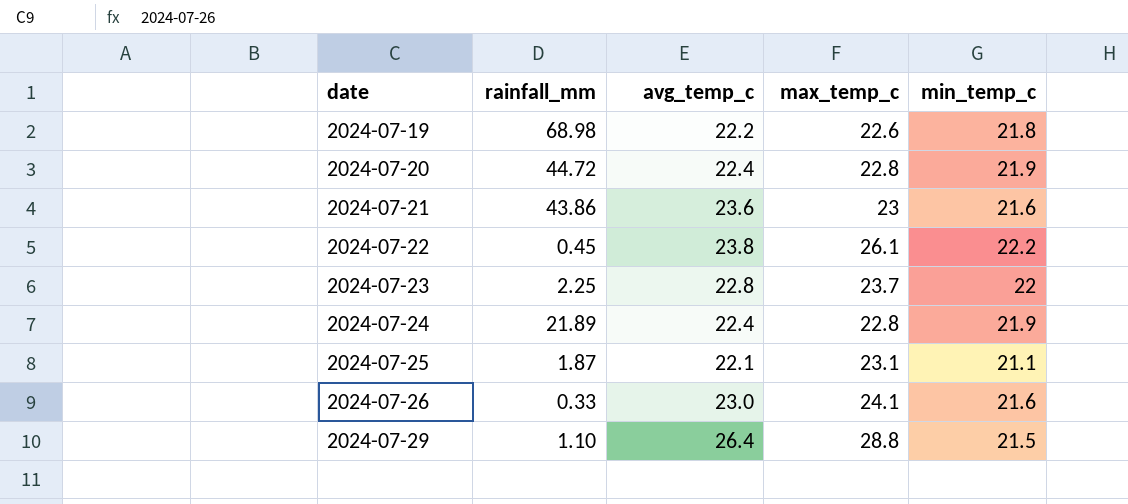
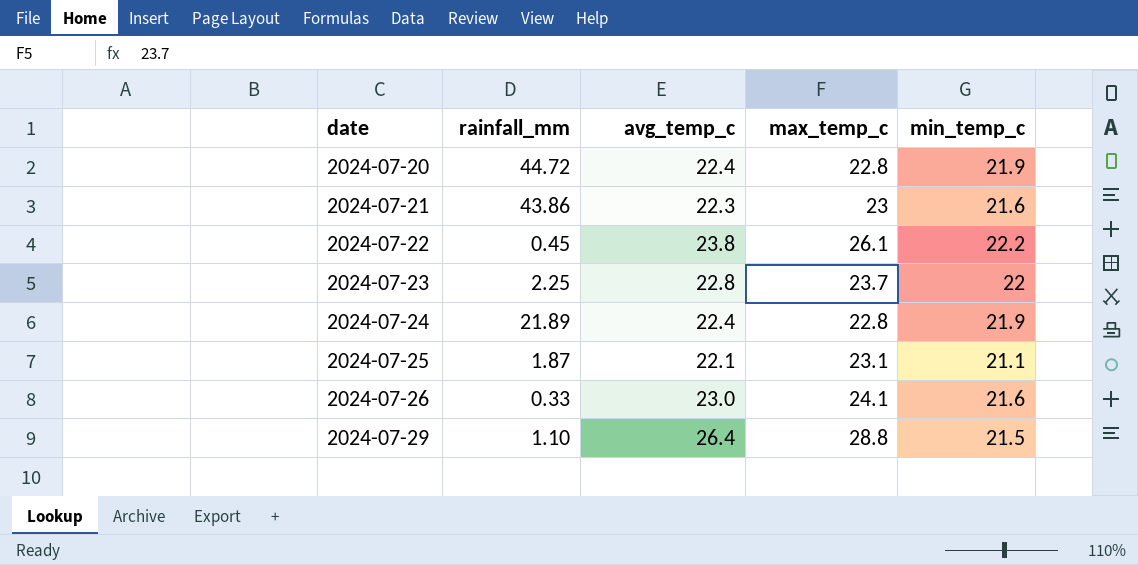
row 2024-07-19: 68.98 | 22.2 | 22.6 | 21.8 -> none
2024-07-21 | avg_temp_c: 23.6 -> 22.3

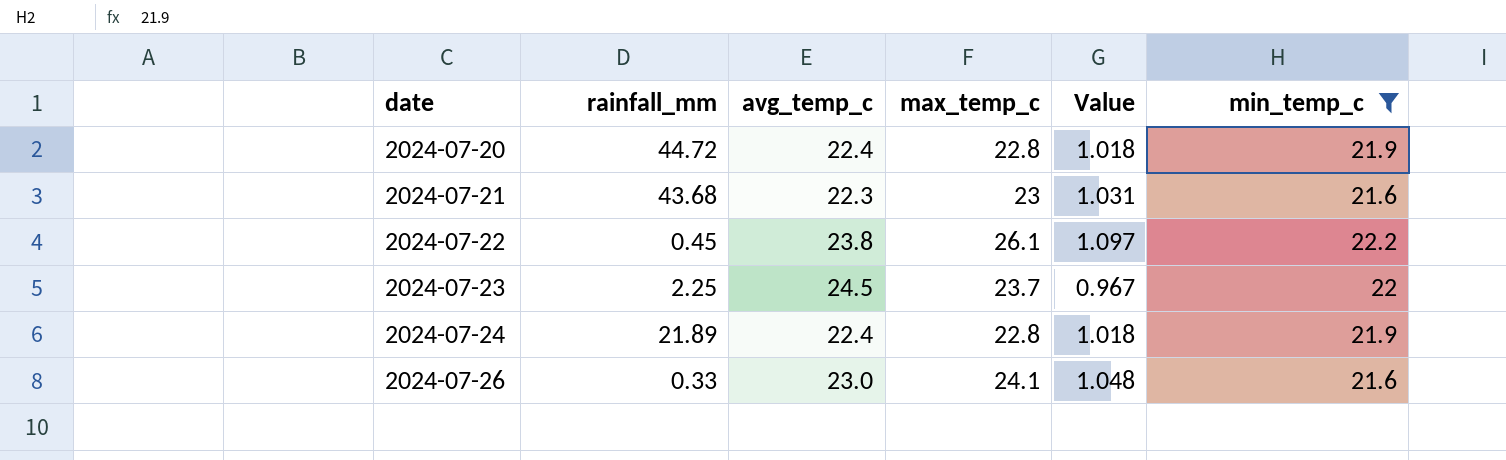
filter: none -> min_temp_c >= 21.6
column Value | formula: none -> [max_temp_c] / [avg_temp_c]
2024-07-21 | rainfall_mm: 43.86 -> 43.68
2024-07-23 | avg_temp_c: 22.8 -> 24.5

